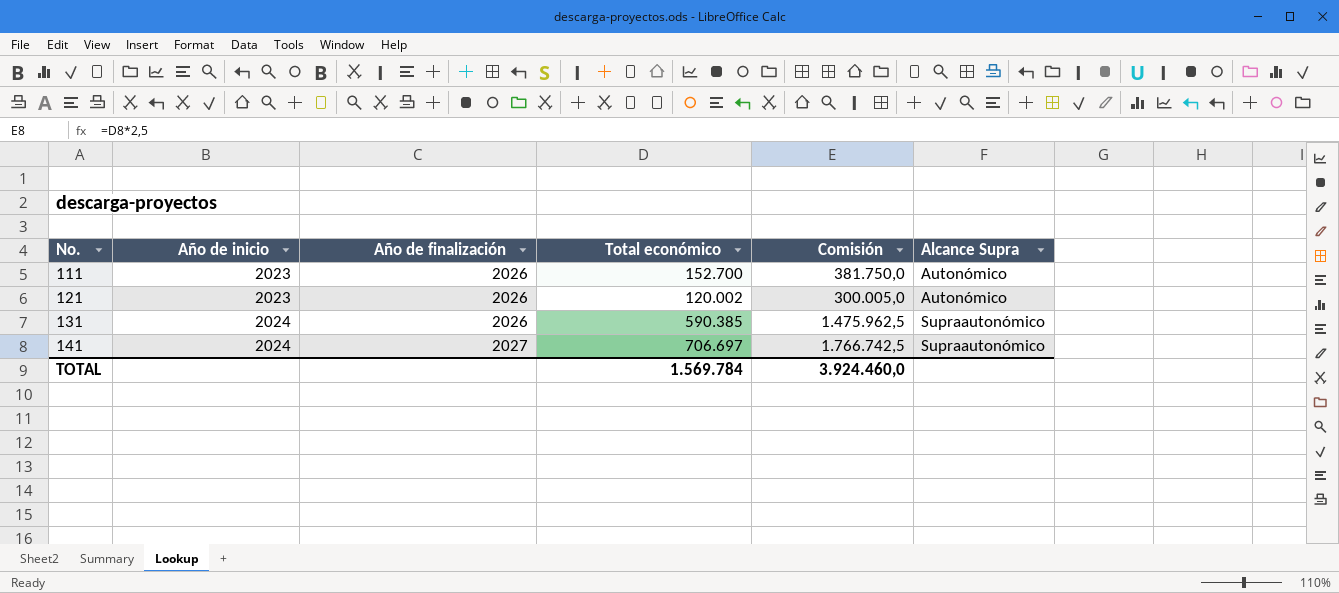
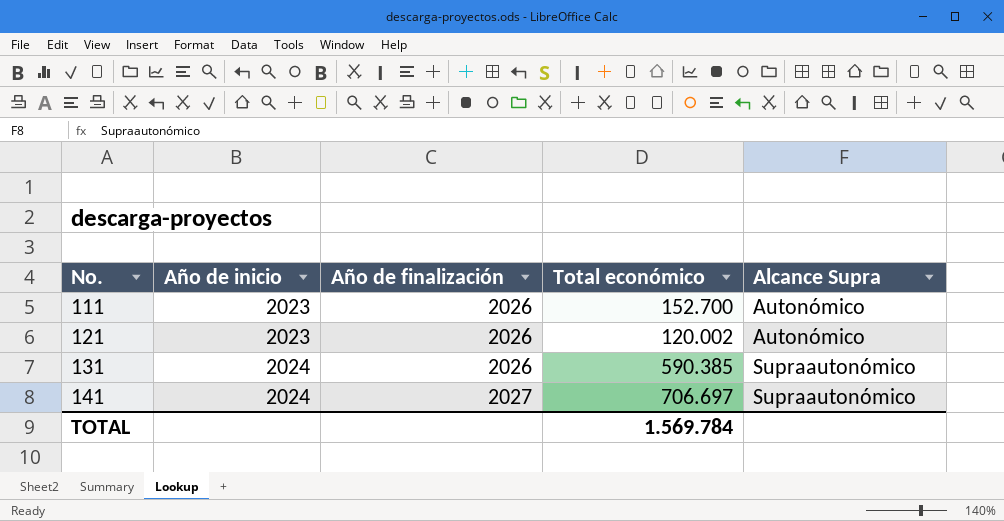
column Comisión | formula: [Total económico] * 2,5 -> none

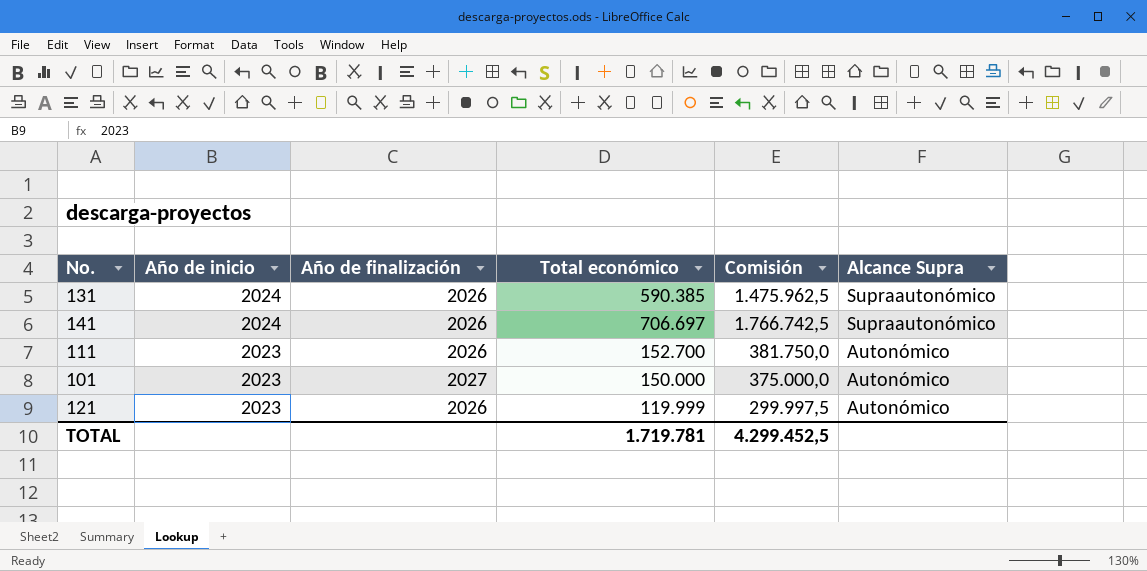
row order: No. ascending -> Año de inicio descending
column Comisión | formula: none -> [Total económico] * 2,5
141 | Año de finalización: 2027 -> 2026
row 101: none -> 2023 | 2027 | 150.000 | 375.000,0 | Autonómico
121 | Total económico: 120.002 -> 119.999
TOTAL | Total económico: 1.569.784 -> 1.719.781

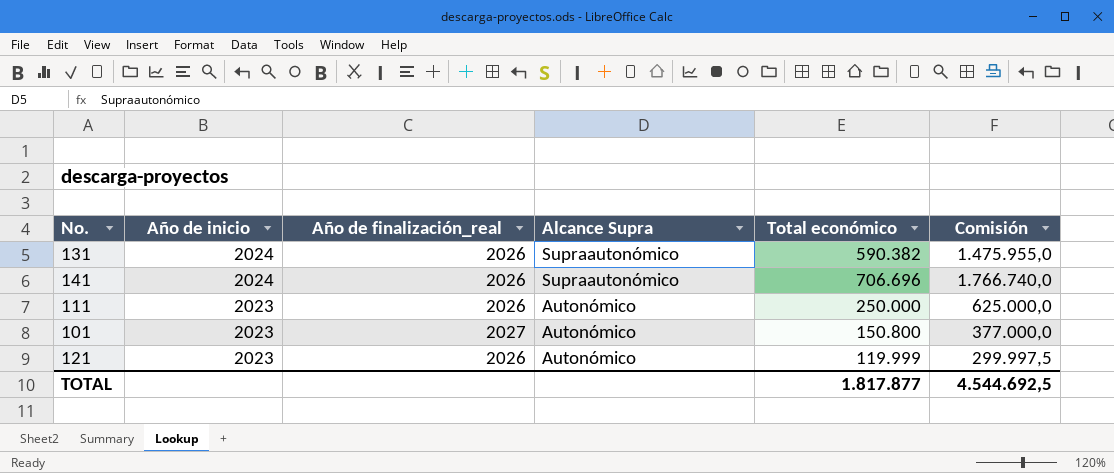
column name: Año de finalización -> Año de finalización_real
column Alcance Supra | position: 6 -> 4
131 | Total económico: 590.385 -> 590.382
131 | Comisión: 1.475.962,5 -> 1.475.955,0
141 | Total económico: 706.697 -> 706.696
141 | Comisión: 1.766.742,5 -> 1.766.740,0
111 | Total económico: 152.700 -> 250.000
111 | Comisión: 381.750,0 -> 625.000,0
101 | Total económico: 150.000 -> 150.800
101 | Comisión: 375.000,0 -> 377.000,0
TOTAL | Total económico: 1.719.781 -> 1.817.877
TOTAL | Comisión: 4.299.452,5 -> 4.544.692,5

